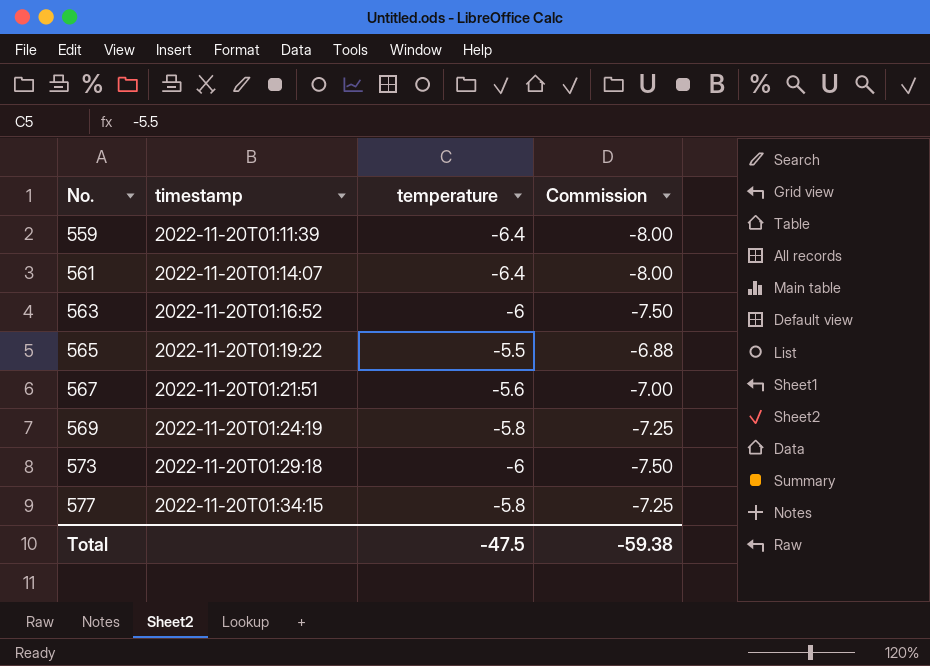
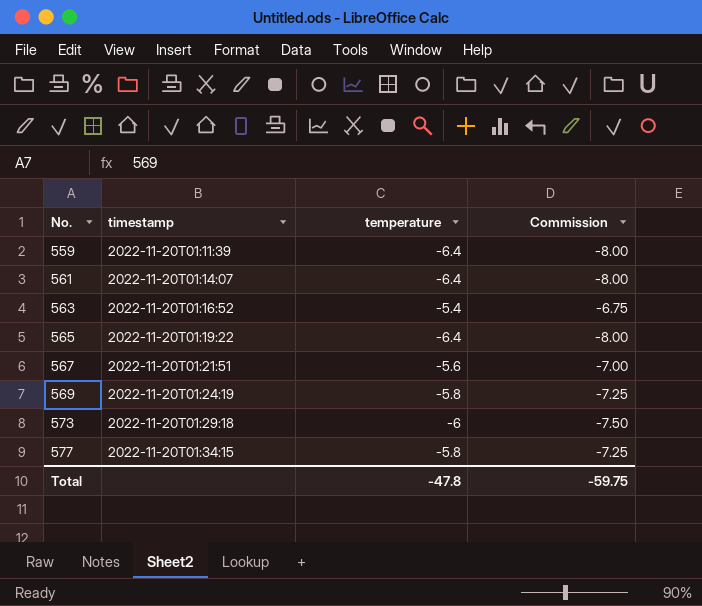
563 | temperature: -6 -> -5.4
563 | Commission: -7.50 -> -6.75
565 | temperature: -5.5 -> -6.4
565 | Commission: -6.88 -> -8.00
Total | temperature: -47.5 -> -47.8
Total | Commission: -59.38 -> -59.75

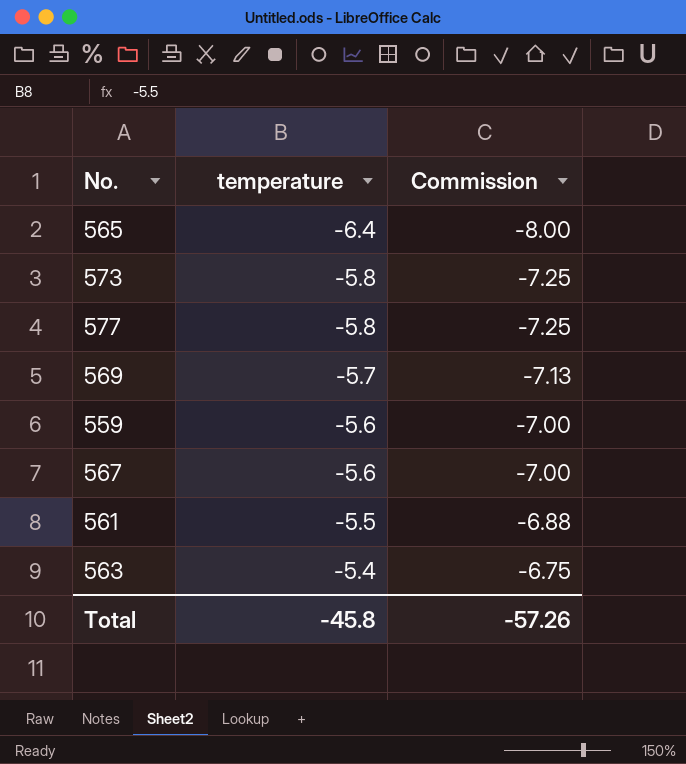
row order: No. ascending -> temperature ascending
column timestamp | position: 2 -> none
573 | temperature: -6 -> -5.8
573 | Commission: -7.50 -> -7.25
569 | temperature: -5.8 -> -5.7
569 | Commission: -7.25 -> -7.13
559 | temperature: -6.4 -> -5.6
559 | Commission: -8.00 -> -7.00
561 | temperature: -6.4 -> -5.5
561 | Commission: -8.00 -> -6.88
Total | temperature: -47.8 -> -45.8
Total | Commission: -59.75 -> -57.26

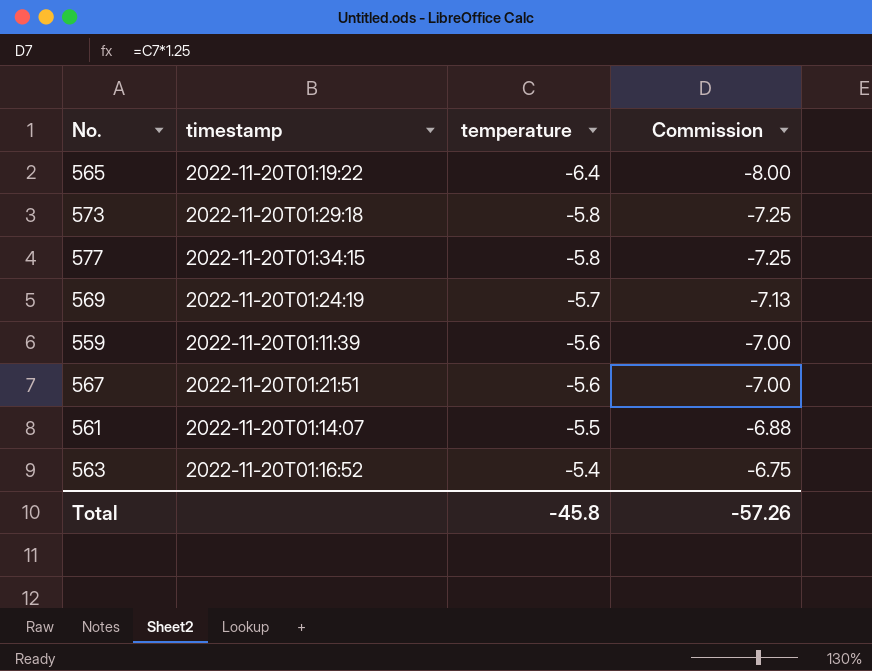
column timestamp | position: none -> 2

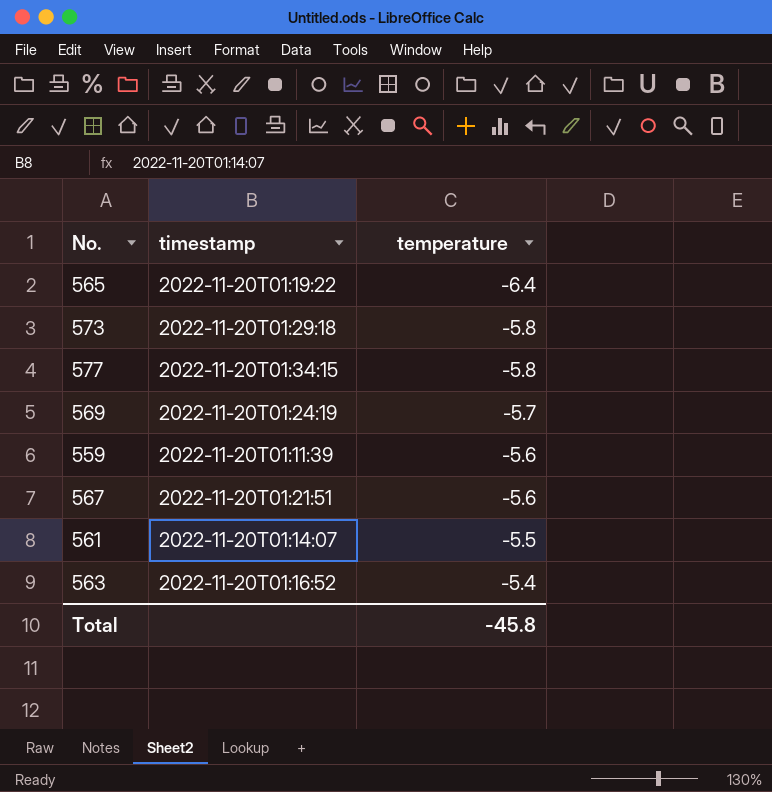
column Commission | formula: [temperature] * 1.25 -> none

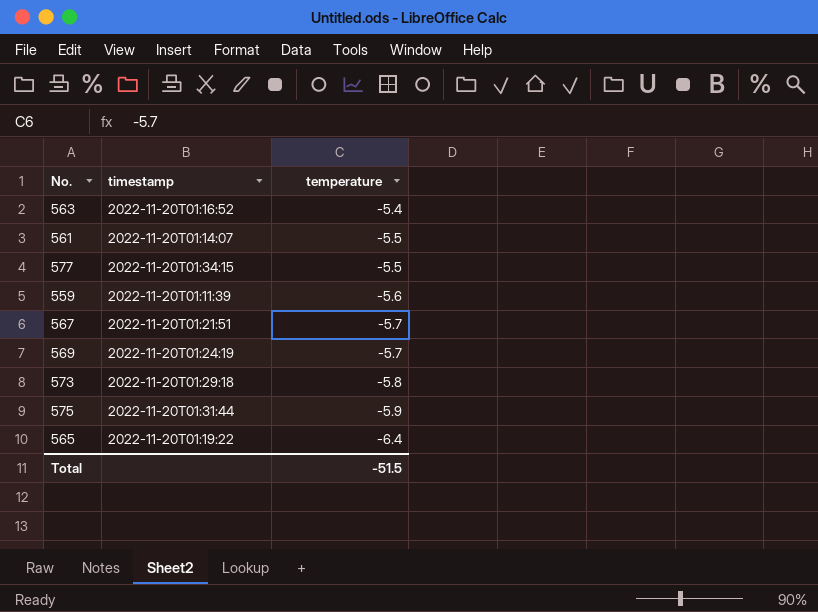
row order: temperature ascending -> temperature descending
577 | temperature: -5.8 -> -5.5
567 | temperature: -5.6 -> -5.7
row 575: none -> 2022-11-20T01:31:44 | -5.9
Total | temperature: -45.8 -> -51.5

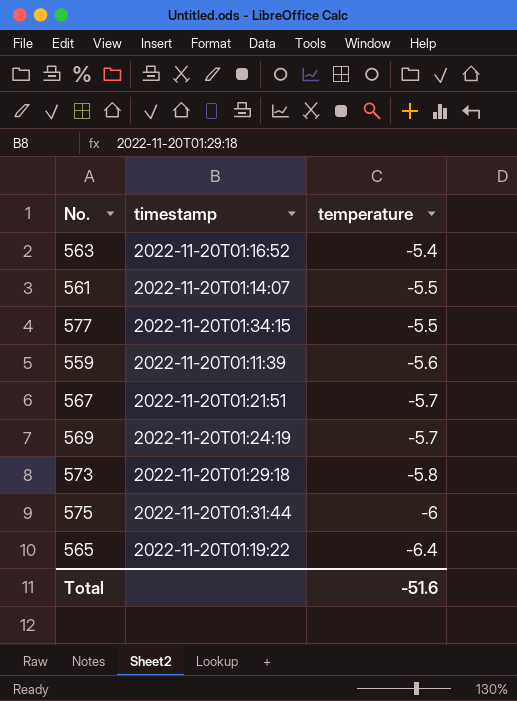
575 | temperature: -5.9 -> -6
Total | temperature: -51.5 -> -51.6

